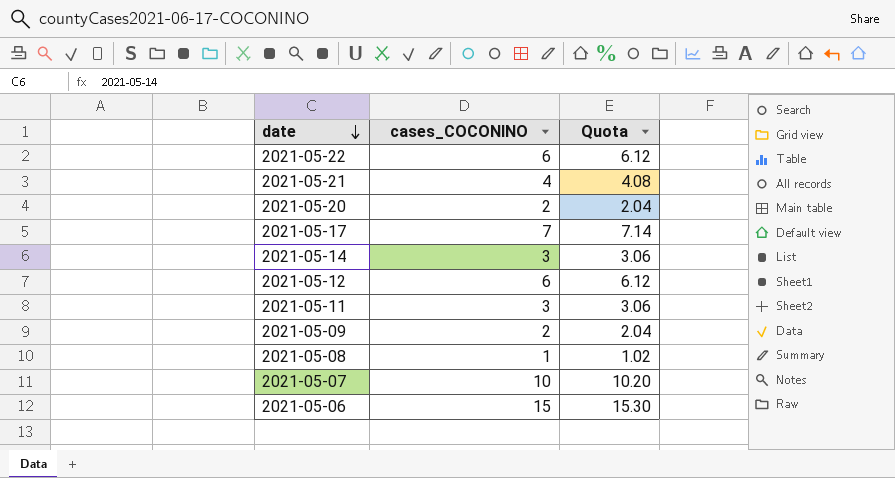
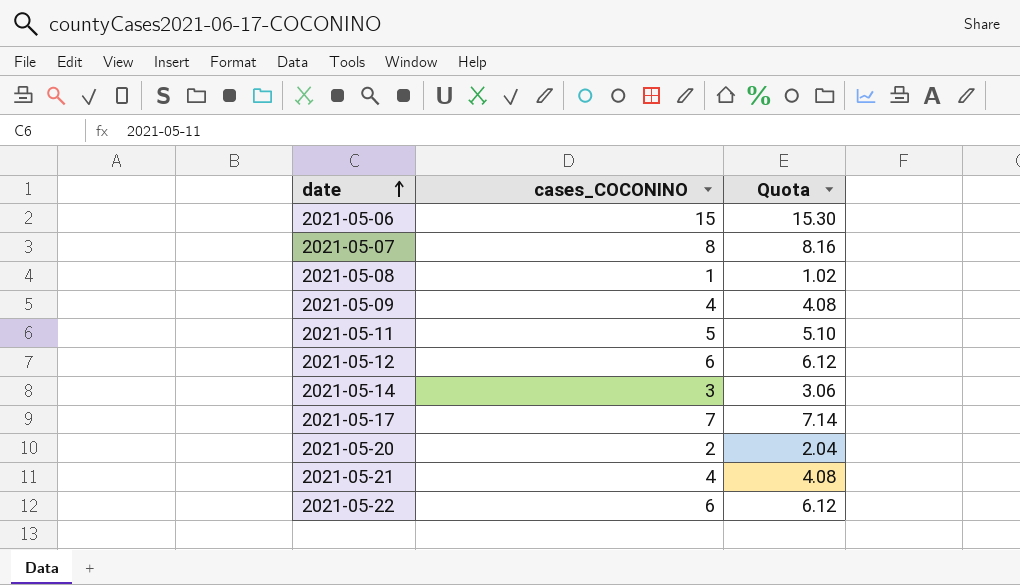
row order: date descending -> date ascending
2021-05-07 | cases_COCONINO: 10 -> 8
2021-05-07 | Quota: 10.20 -> 8.16
2021-05-09 | cases_COCONINO: 2 -> 4
2021-05-09 | Quota: 2.04 -> 4.08
2021-05-11 | cases_COCONINO: 3 -> 5
2021-05-11 | Quota: 3.06 -> 5.10

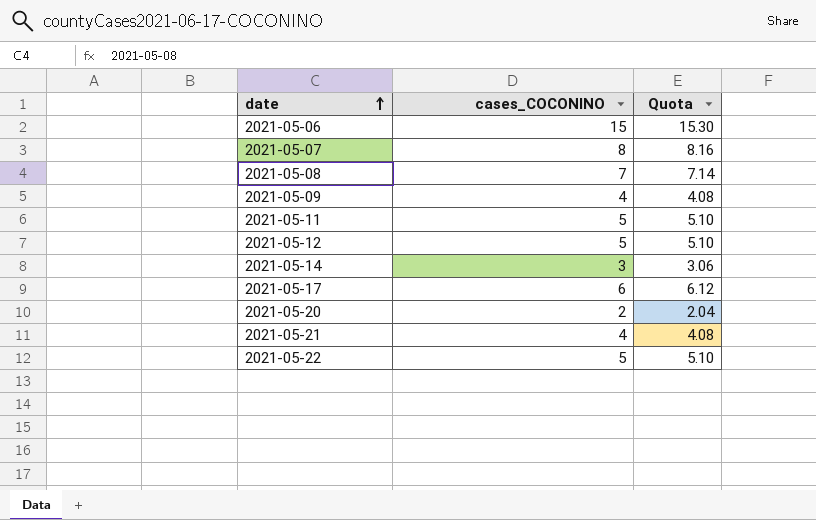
2021-05-08 | cases_COCONINO: 1 -> 7
2021-05-08 | Quota: 1.02 -> 7.14
2021-05-12 | cases_COCONINO: 6 -> 5
2021-05-12 | Quota: 6.12 -> 5.10
2021-05-17 | cases_COCONINO: 7 -> 6
2021-05-17 | Quota: 7.14 -> 6.12
2021-05-22 | cases_COCONINO: 6 -> 5
2021-05-22 | Quota: 6.12 -> 5.10

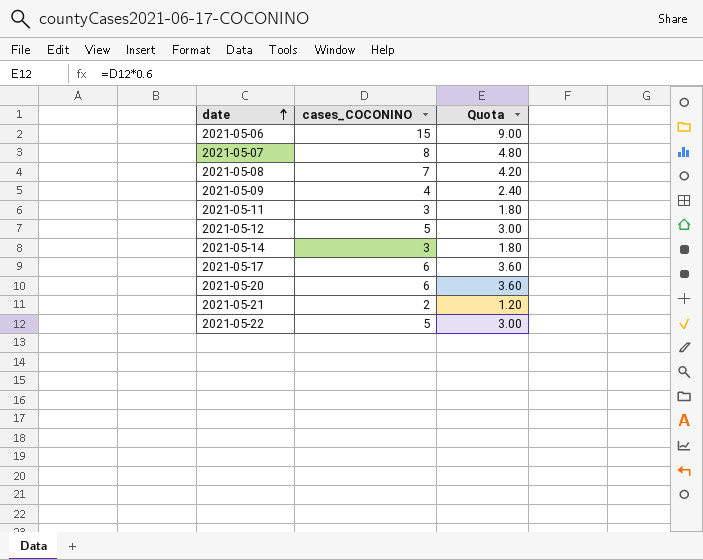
column Quota | formula: [cases_COCONINO] * 1.02 -> [cases_COCONINO] * 0.6
2021-05-11 | cases_COCONINO: 5 -> 3
2021-05-20 | cases_COCONINO: 2 -> 6
2021-05-21 | cases_COCONINO: 4 -> 2

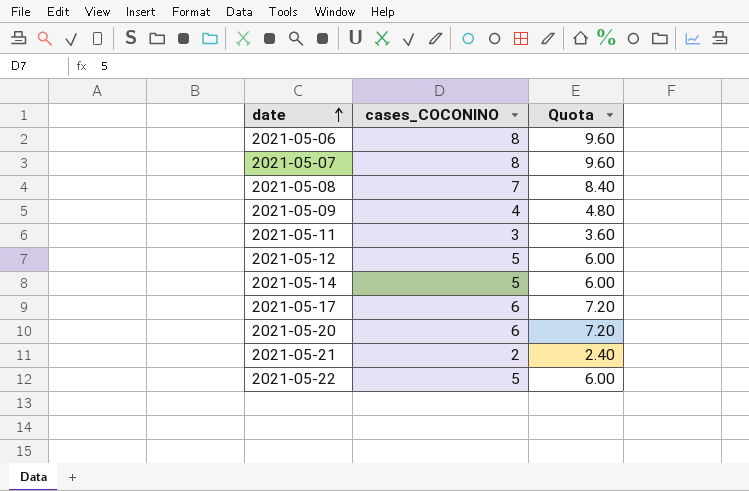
column Quota | formula: [cases_COCONINO] * 0.6 -> [cases_COCONINO] * 1.2
2021-05-06 | cases_COCONINO: 15 -> 8
2021-05-14 | cases_COCONINO: 3 -> 5

